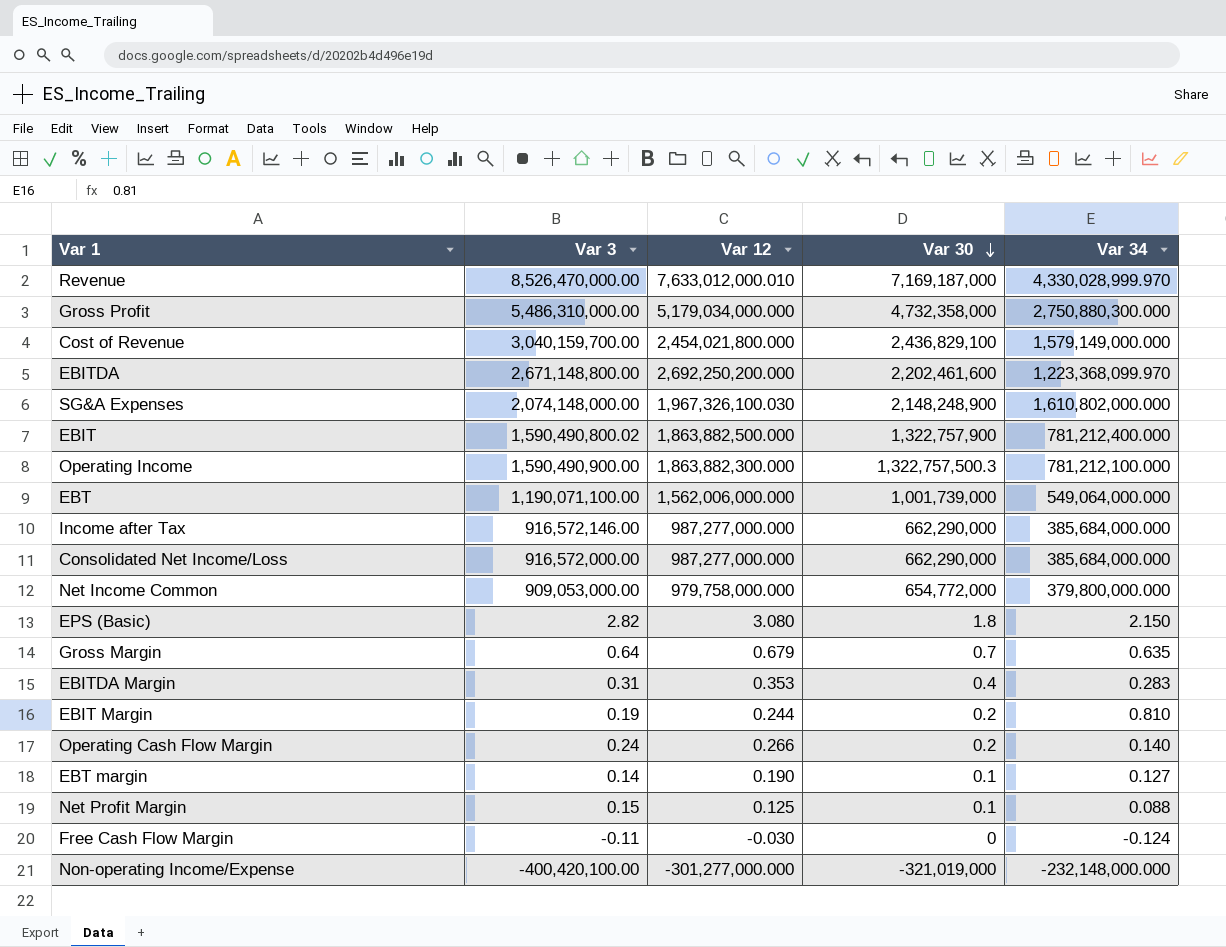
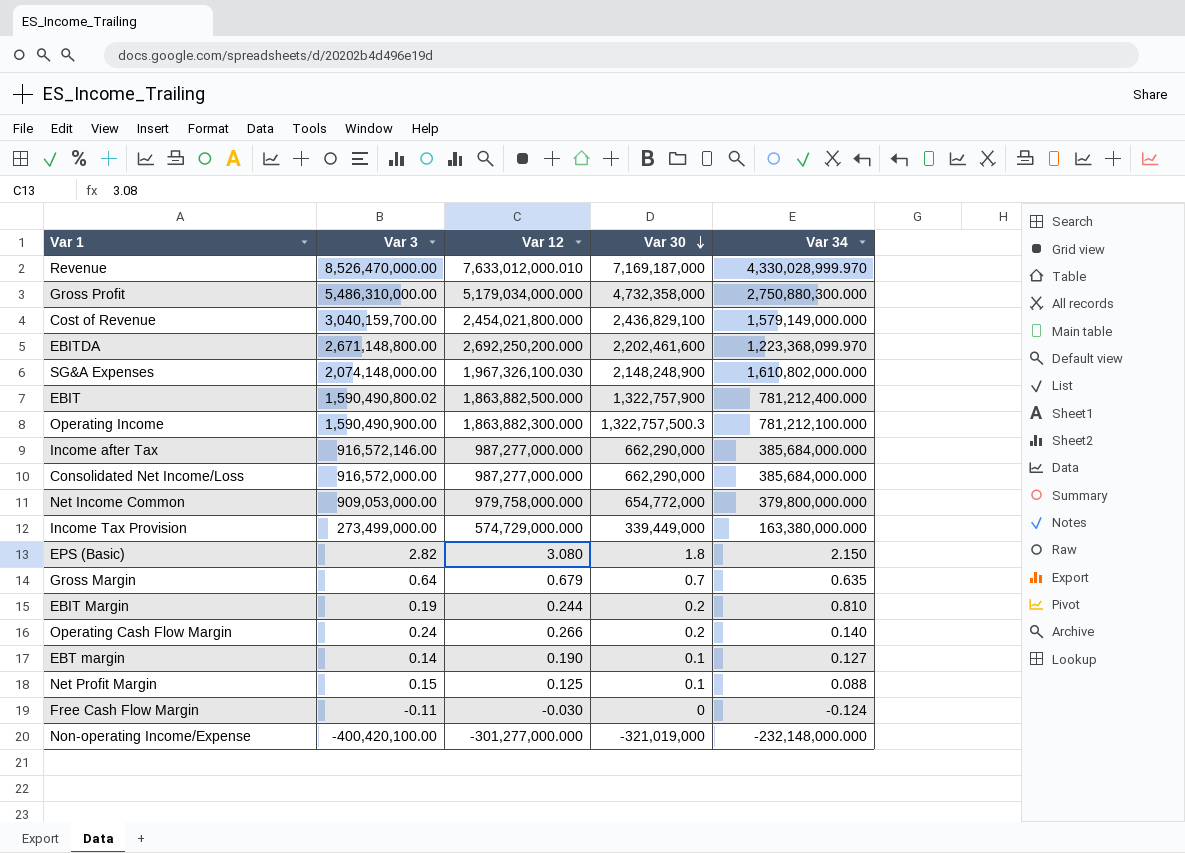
row EBT: 1,190,071,100.00 | 1,562,006,000.000 | 1,001,739,000 | 549,064,000.000 -> none
row EBITDA Margin: 0.31 | 0.353 | 0.4 | 0.283 -> none
row Income Tax Provision: none -> 273,499,000.00 | 574,729,000.000 | 339,449,000 | 163,380,000.000

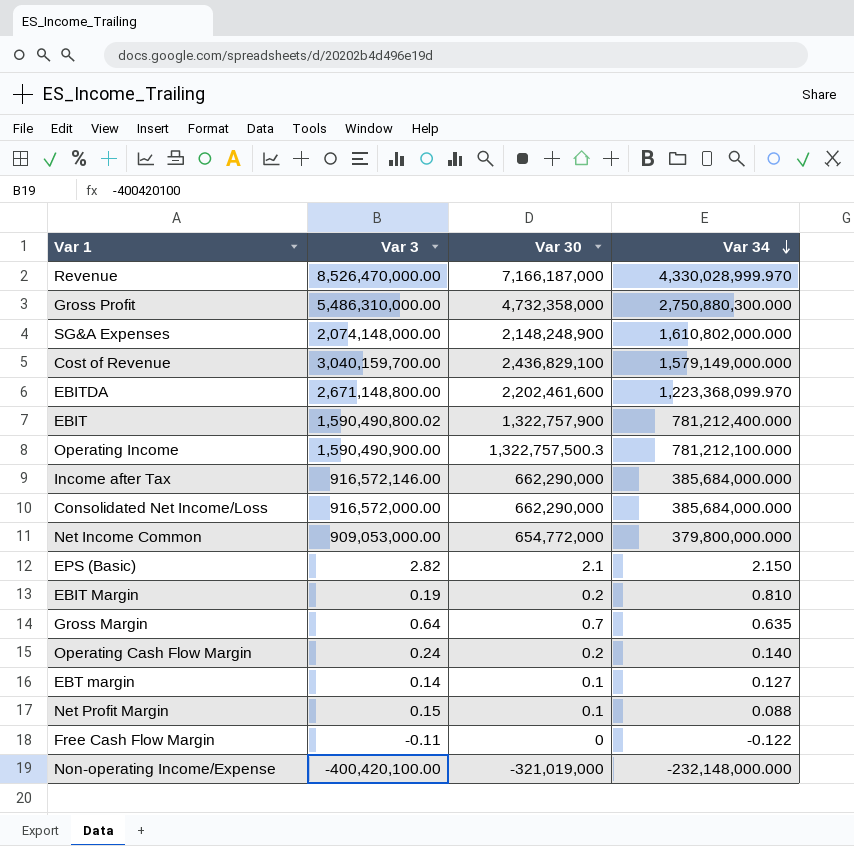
row order: Var 30 descending -> Var 34 descending
column Var 12 | position: 3 -> none
row Income Tax Provision: 273,499,000.00 | 574,729,000.000 | 339,449,000 | 163,380,000.000 -> none
Revenue | Var 30: 7,169,187,000 -> 7,166,187,000
EPS (Basic) | Var 30: 1.8 -> 2.1
Free Cash Flow Margin | Var 34: -0.124 -> -0.122

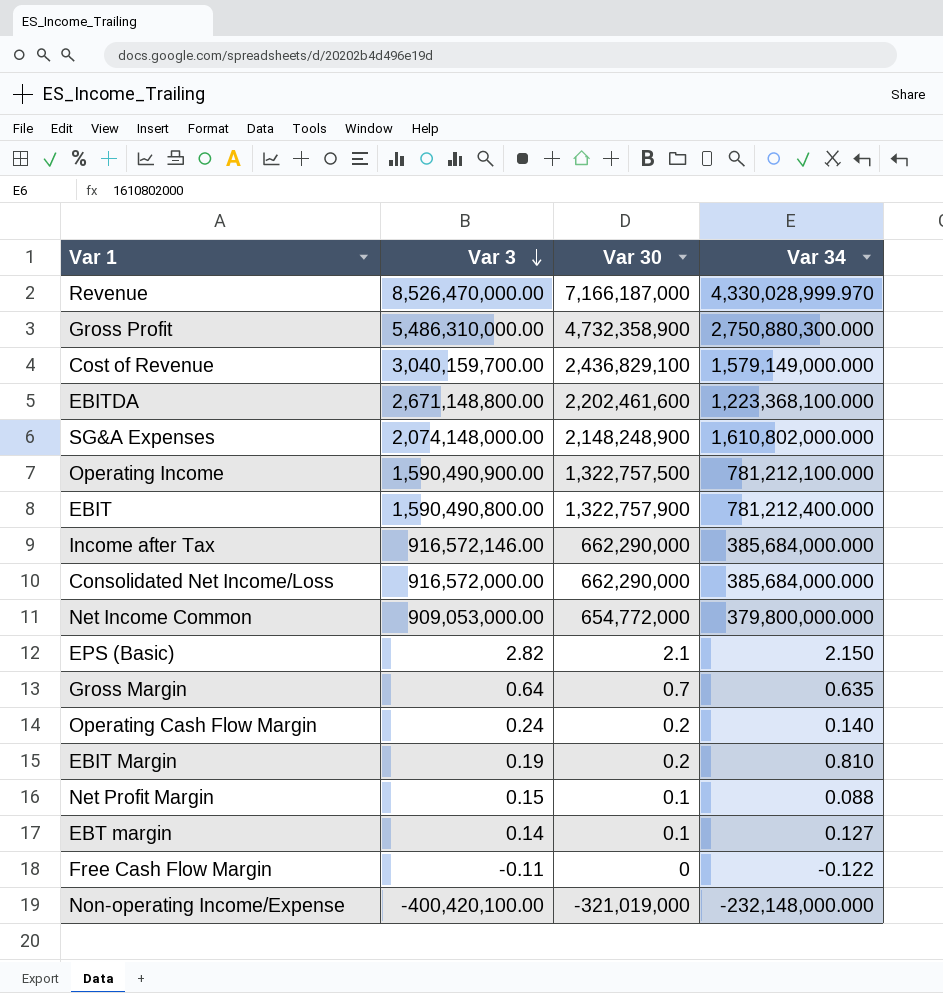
row order: Var 34 descending -> Var 3 descending
Gross Profit | Var 30: 4,732,358,000 -> 4,732,358,900
EBITDA | Var 34: 1,223,368,099.970 -> 1,223,368,100.000
Operating Income | Var 30: 1,322,757,500.3 -> 1,322,757,500
EBIT | Var 3: 1,590,490,800.02 -> 1,590,490,800.00

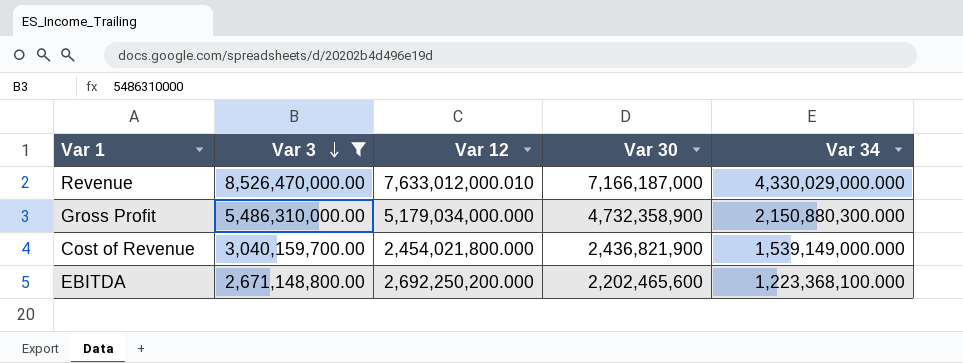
filter: none -> Var 3 >= 2,671,148,800.00
column Var 12 | position: none -> 3
Revenue | Var 34: 4,330,028,999.970 -> 4,330,029,000.000
Gross Profit | Var 34: 2,750,880,300.000 -> 2,150,880,300.000
Cost of Revenue | Var 30: 2,436,829,100 -> 2,436,821,900
Cost of Revenue | Var 34: 1,579,149,000.000 -> 1,539,149,000.000
EBITDA | Var 30: 2,202,461,600 -> 2,202,465,600

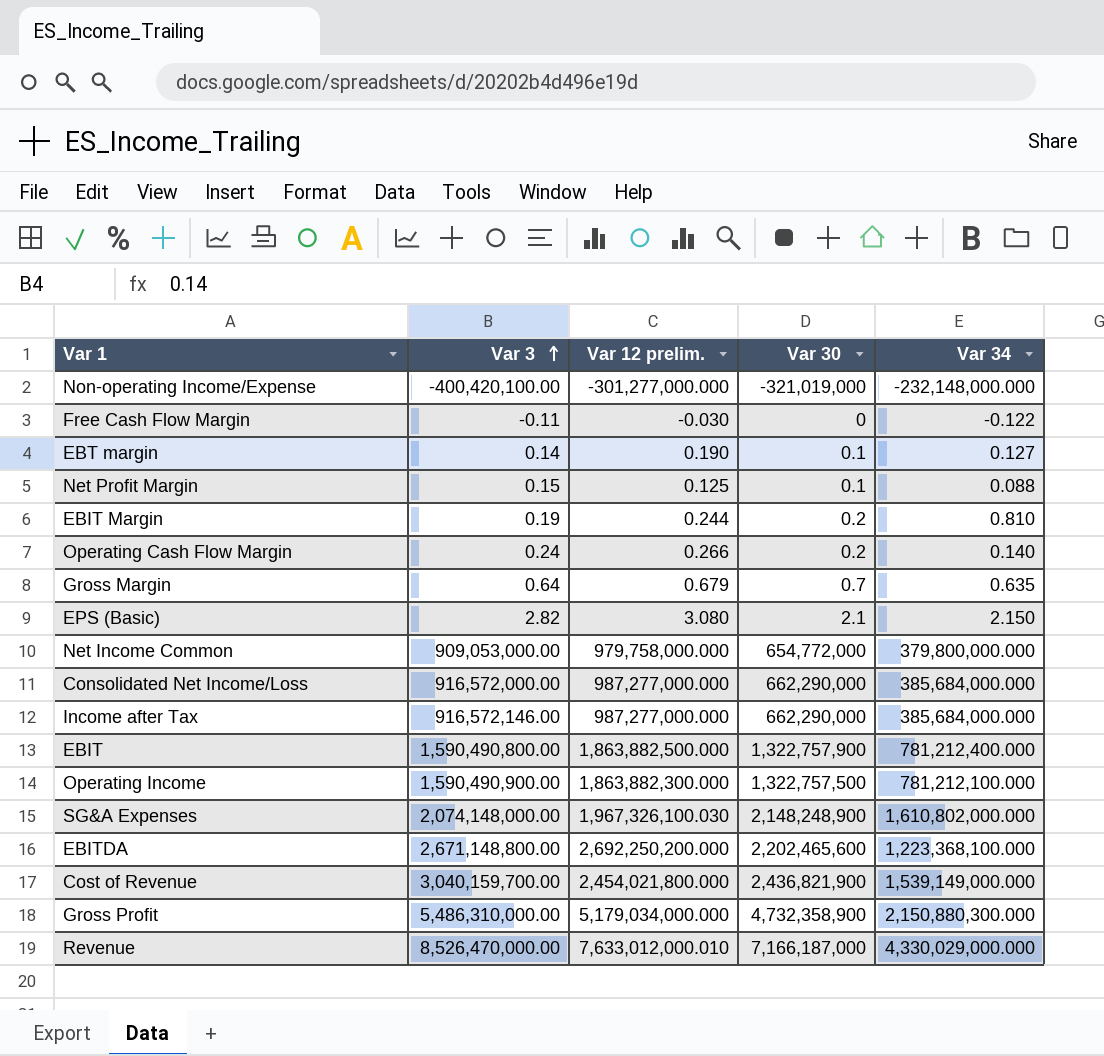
filter: Var 3 >= 2,671,148,800.00 -> none
row order: Var 3 descending -> Var 3 ascending
column name: Var 12 -> Var 12 prelim.

